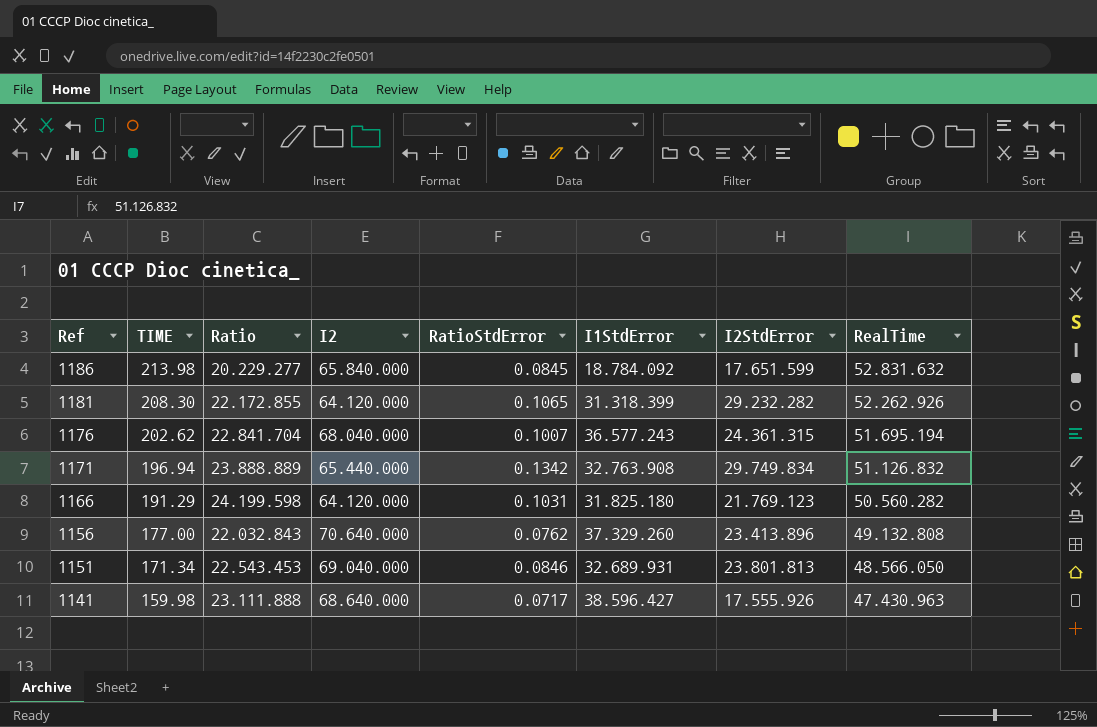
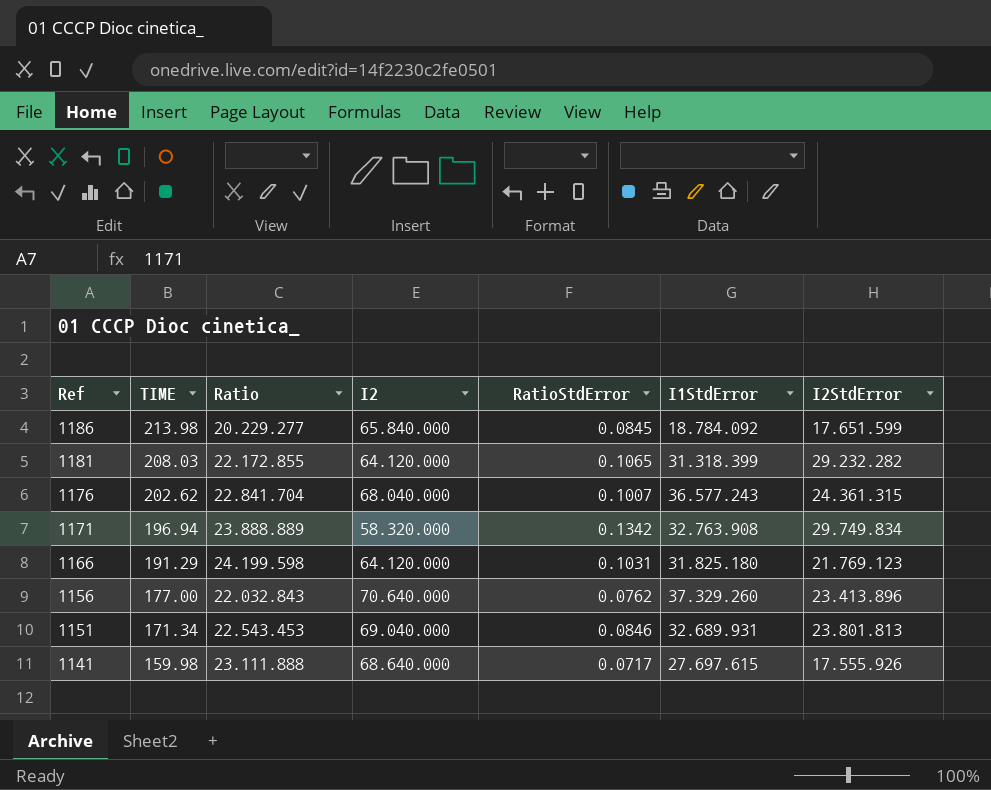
column RealTime | position: 8 -> none
1181 | TIME: 208.30 -> 208.03
1171 | I2: 65.440.000 -> 58.320.000
1141 | I1StdError: 38.596.427 -> 27.697.615

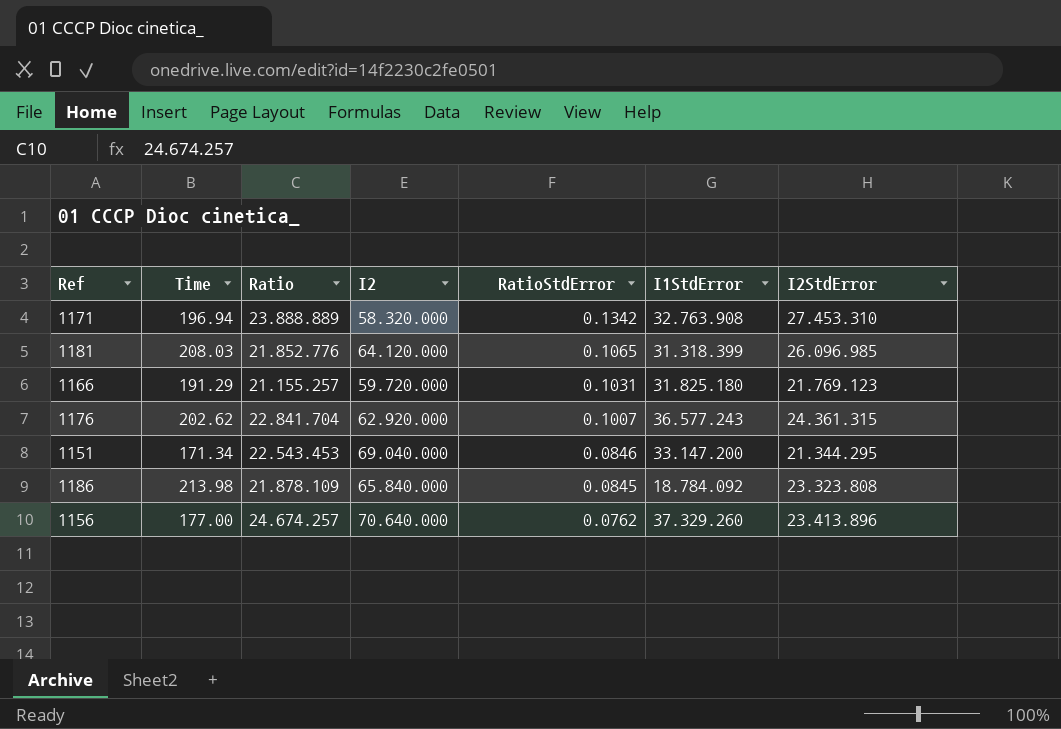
row order: Ref descending -> RatioStdError descending
column name: TIME -> Time
row 1141: 159.98 | 23.111.888 | 68.640.000 | 0.0717 | 27.697.615 | 17.555.926 -> none
1171 | I2StdError: 29.749.834 -> 27.453.310
1181 | Ratio: 22.172.855 -> 21.852.776
1181 | I2StdError: 29.232.282 -> 26.096.985
1166 | Ratio: 24.199.598 -> 21.155.257
1166 | I2: 64.120.000 -> 59.720.000
1176 | I2: 68.040.000 -> 62.920.000
1151 | I1StdError: 32.689.931 -> 33.147.200
1151 | I2StdError: 23.801.813 -> 21.344.295
1186 | Ratio: 20.229.277 -> 21.878.109
1186 | I2StdError: 17.651.599 -> 23.323.808
1156 | Ratio: 22.032.843 -> 24.674.257

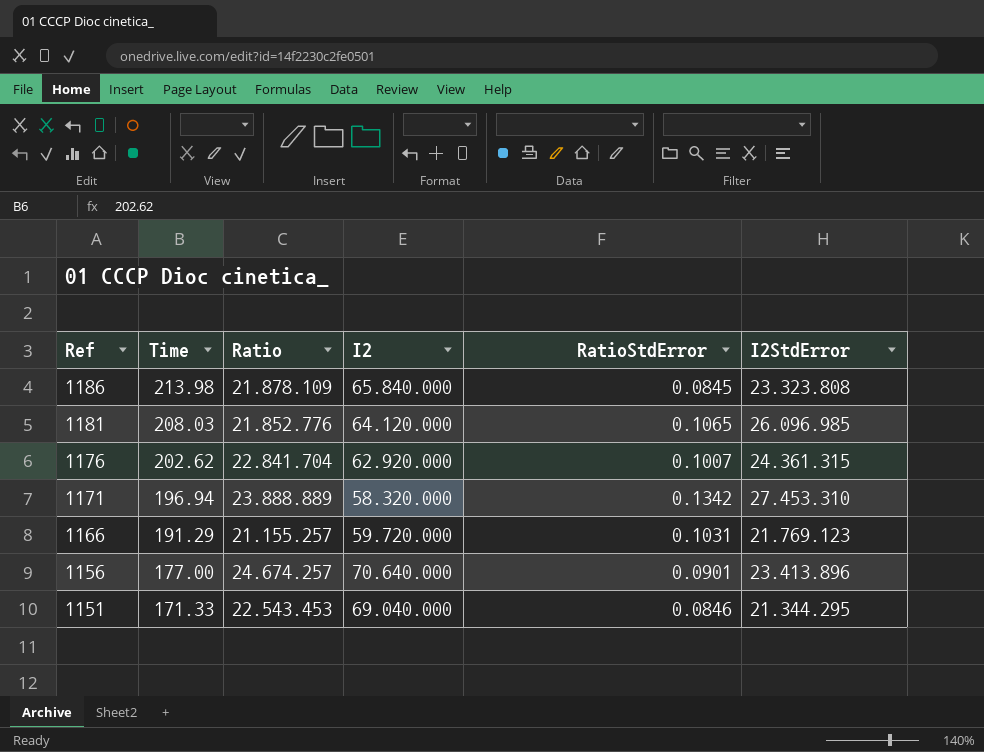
row order: RatioStdError descending -> Ref descending
column I1StdError | position: 6 -> none
1156 | RatioStdError: 0.0762 -> 0.0901
1151 | Time: 171.34 -> 171.33

